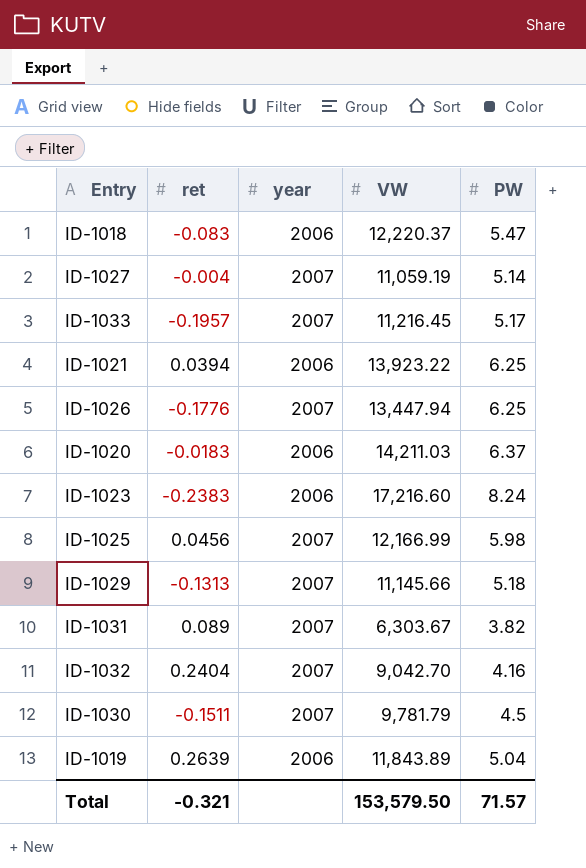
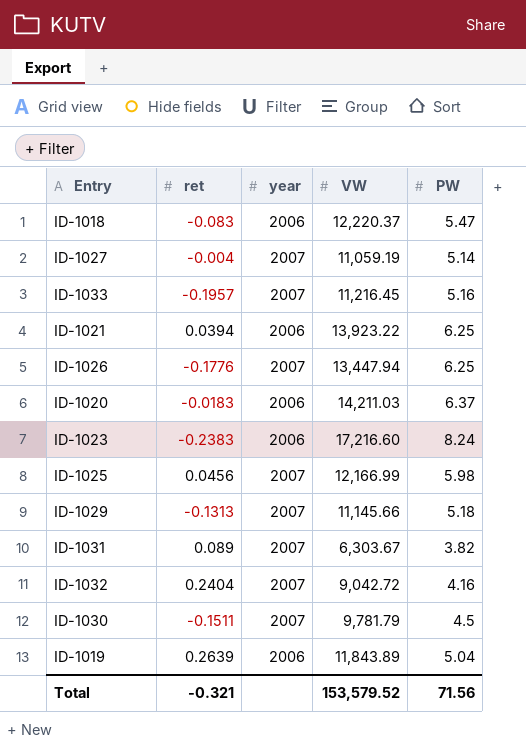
ID-1033 | PW: 5.17 -> 5.16
ID-1032 | VW: 9,042.70 -> 9,042.72
Total | VW: 153,579.50 -> 153,579.52
Total | PW: 71.57 -> 71.56

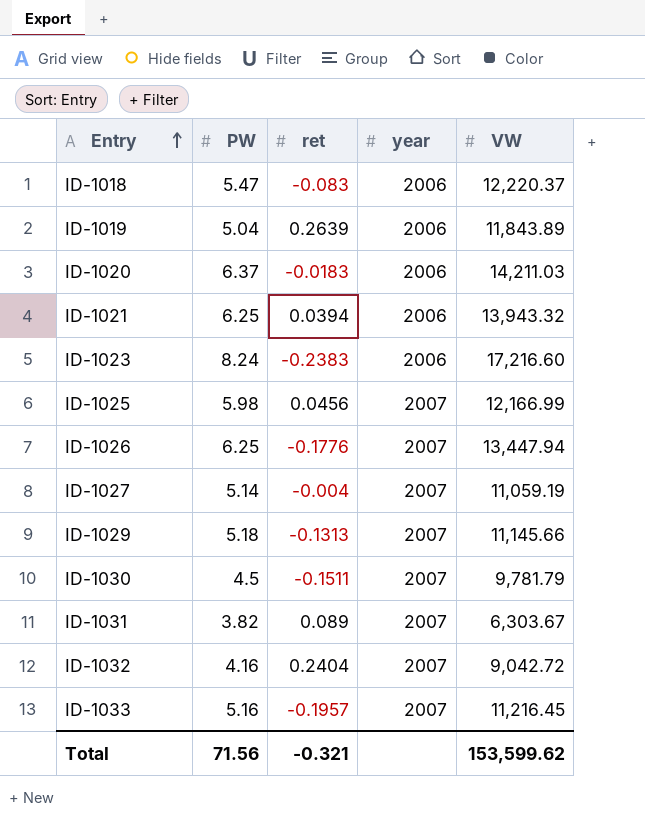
row order: none -> Entry ascending
column PW | position: 5 -> 2
ID-1021 | VW: 13,923.22 -> 13,943.32
Total | VW: 153,579.52 -> 153,599.62

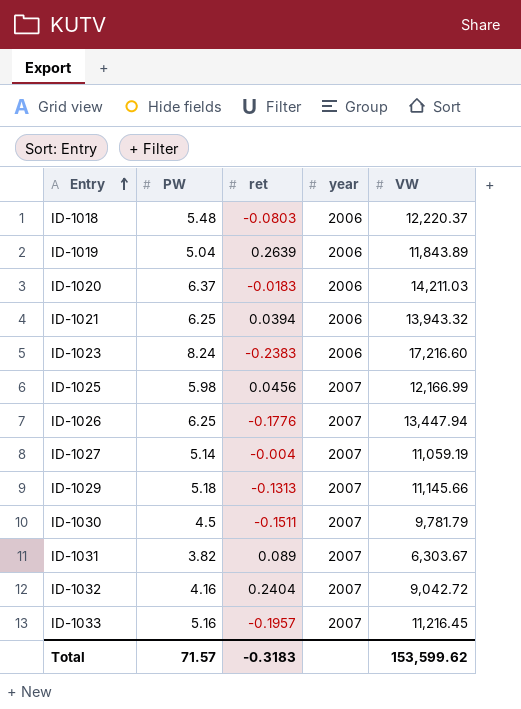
ID-1018 | PW: 5.47 -> 5.48
ID-1018 | ret: -0.083 -> -0.0803
Total | PW: 71.56 -> 71.57
Total | ret: -0.321 -> -0.3183

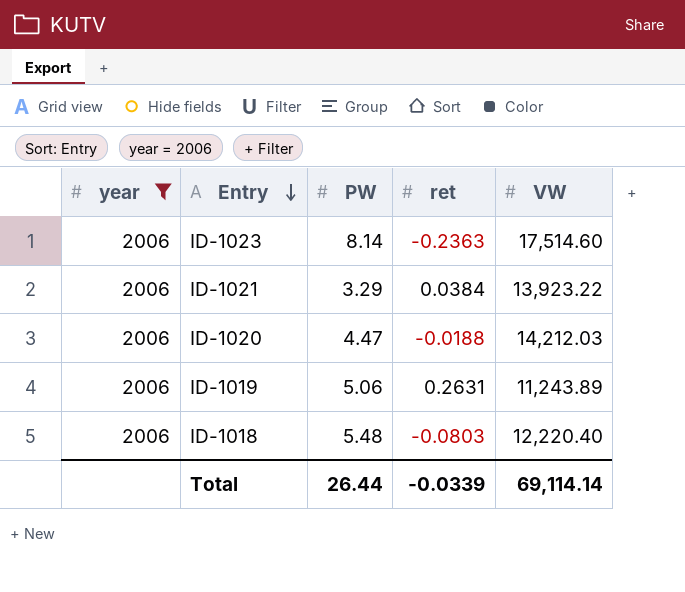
filter: none -> year = 2006
row order: Entry ascending -> Entry descending
column year | position: 4 -> 1
ID-1023 | PW: 8.24 -> 8.14
ID-1023 | ret: -0.2383 -> -0.2363
ID-1023 | VW: 17,216.60 -> 17,514.60
ID-1021 | PW: 6.25 -> 3.29
ID-1021 | ret: 0.0394 -> 0.0384
ID-1021 | VW: 13,943.32 -> 13,923.22
ID-1020 | PW: 6.37 -> 4.47
ID-1020 | ret: -0.0183 -> -0.0188
ID-1020 | VW: 14,211.03 -> 14,212.03
ID-1019 | PW: 5.04 -> 5.06
ID-1019 | ret: 0.2639 -> 0.2631
ID-1019 | VW: 11,843.89 -> 11,243.89
ID-1018 | VW: 12,220.37 -> 12,220.40
Total | PW: 71.57 -> 26.44
Total | ret: -0.3183 -> -0.0339
Total | VW: 153,599.62 -> 69,114.14

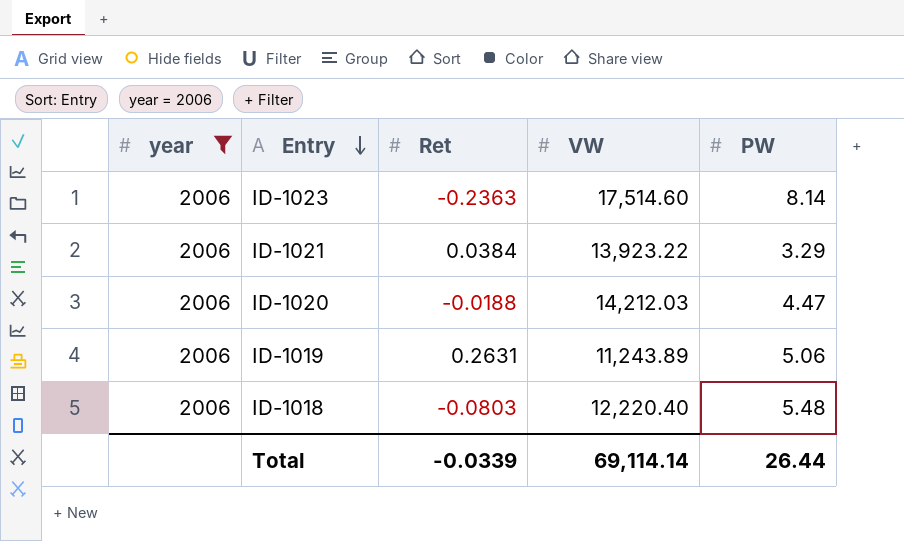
column name: ret -> Ret
column PW | position: 3 -> 5

